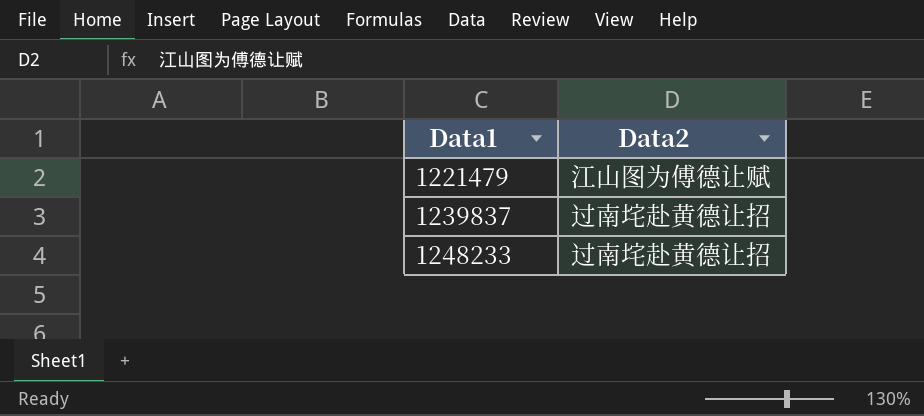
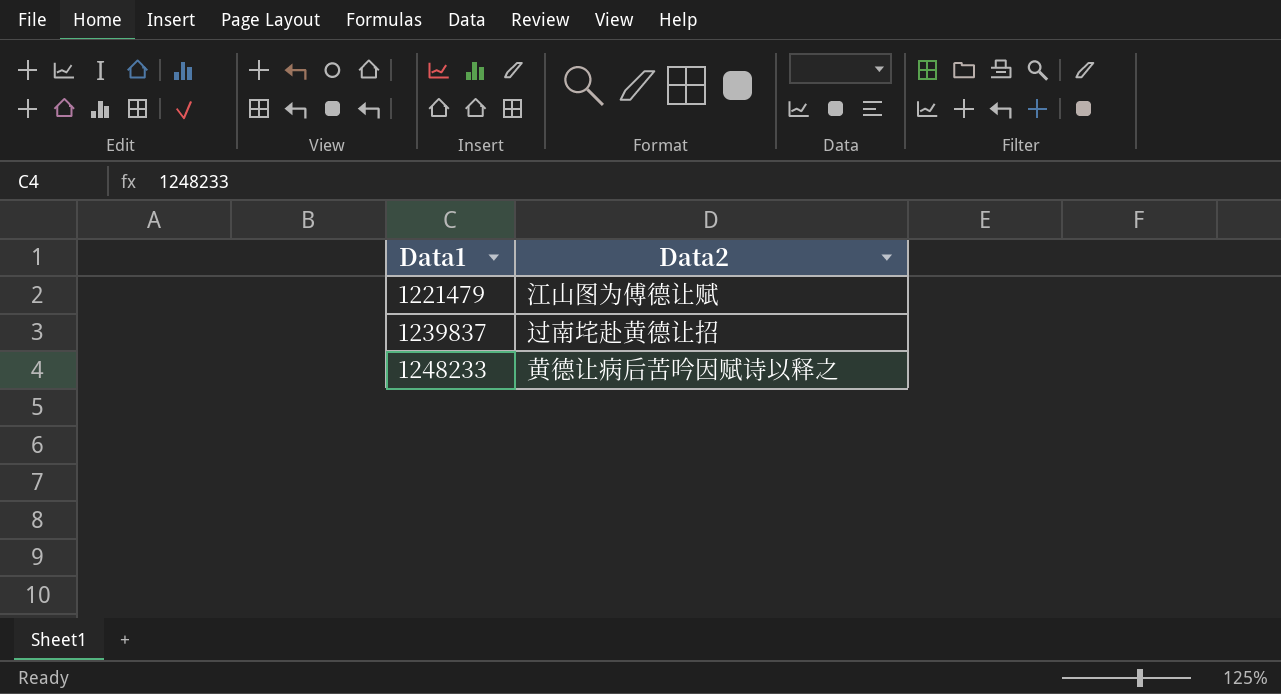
1248233 | Data2: 过南垞赴黄德让招 -> 黄德让病后苦吟因赋诗以释之

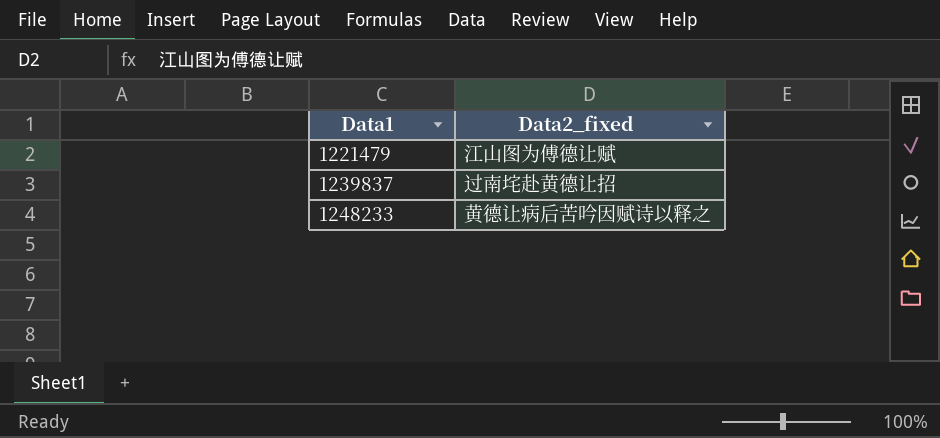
column name: Data2 -> Data2_fixed

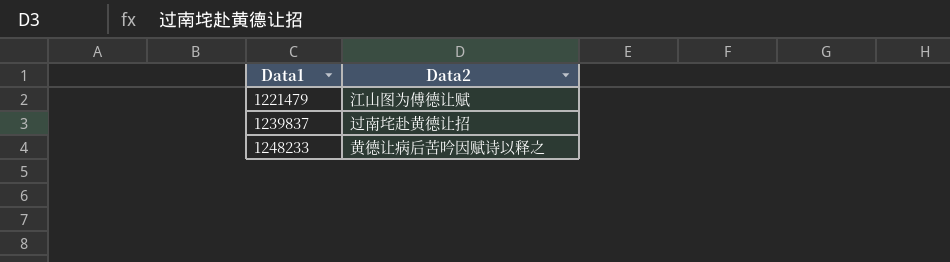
column name: Data2_fixed -> Data2

